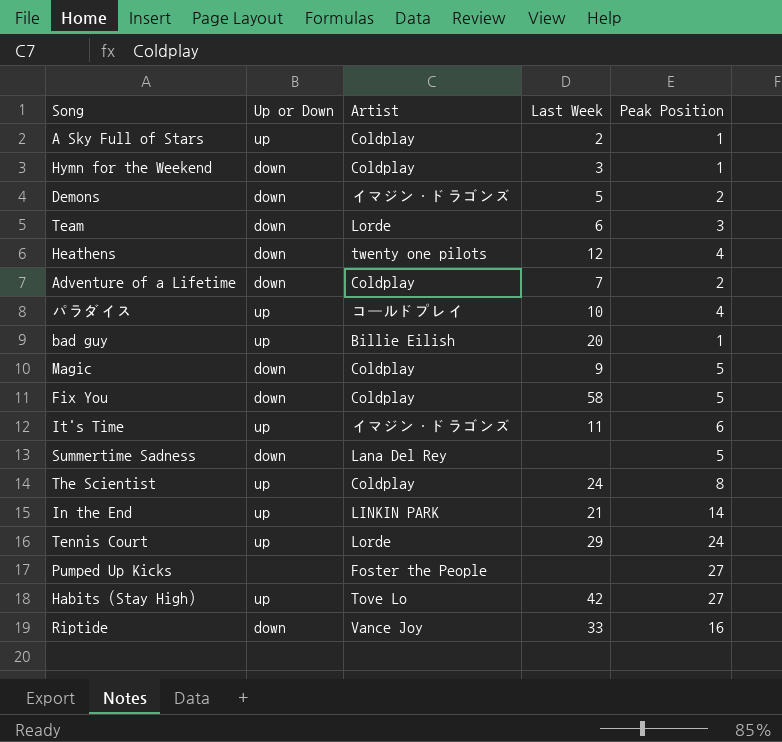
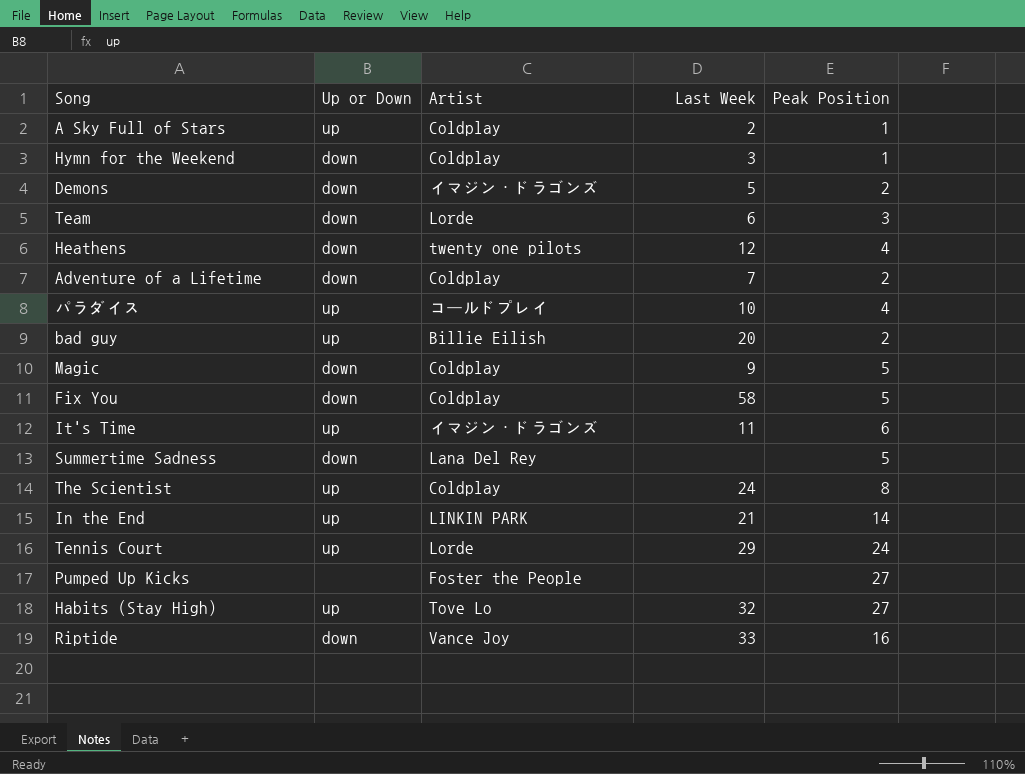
bad guy | Peak Position: 1 -> 2
Habits (Stay High) | Last Week: 42 -> 32

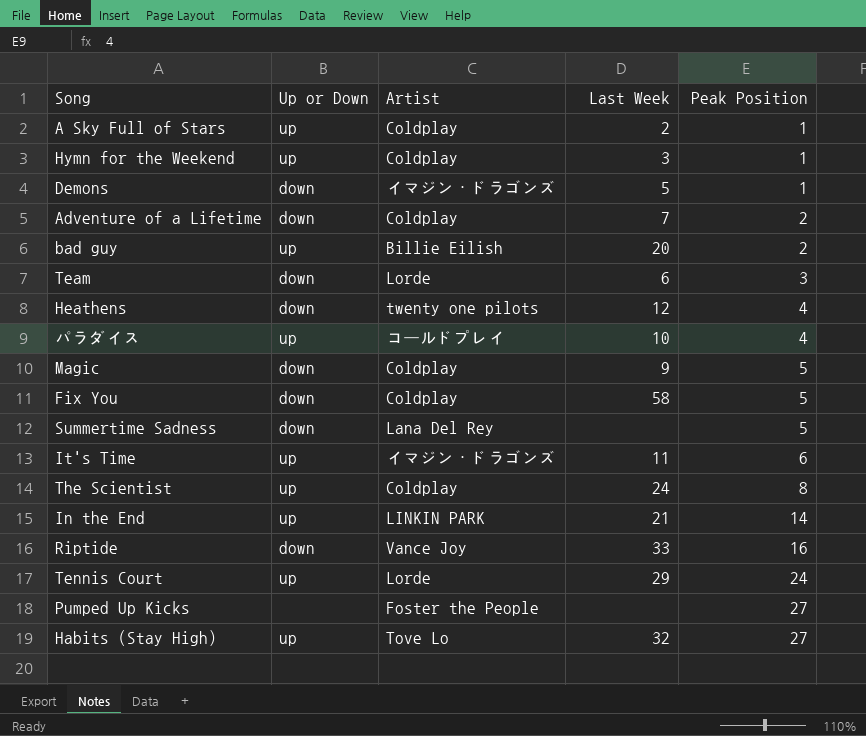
row order: none -> Peak Position ascending
Hymn for the Weekend | Up or Down: down -> up
Demons | Peak Position: 2 -> 1

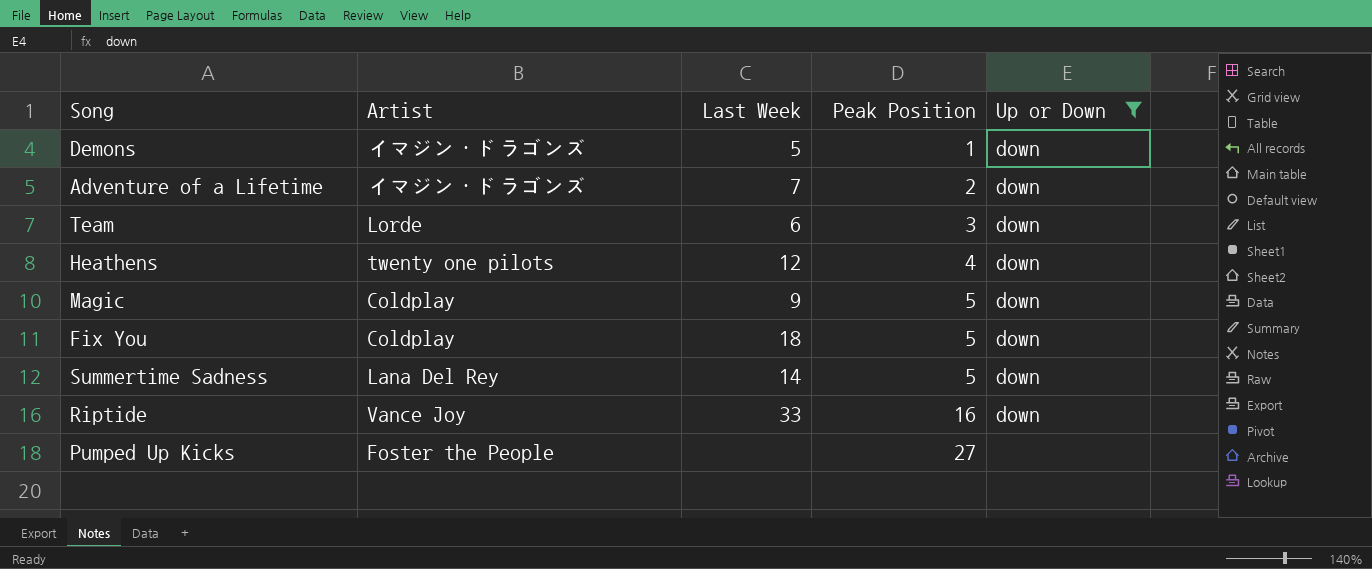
filter: none -> Up or Down != up
column Up or Down | position: 2 -> 5
Adventure of a Lifetime | Artist: Coldplay -> イマジン・ドラゴンズ
Fix You | Last Week: 58 -> 18
Summertime Sadness | Last Week: none -> 14

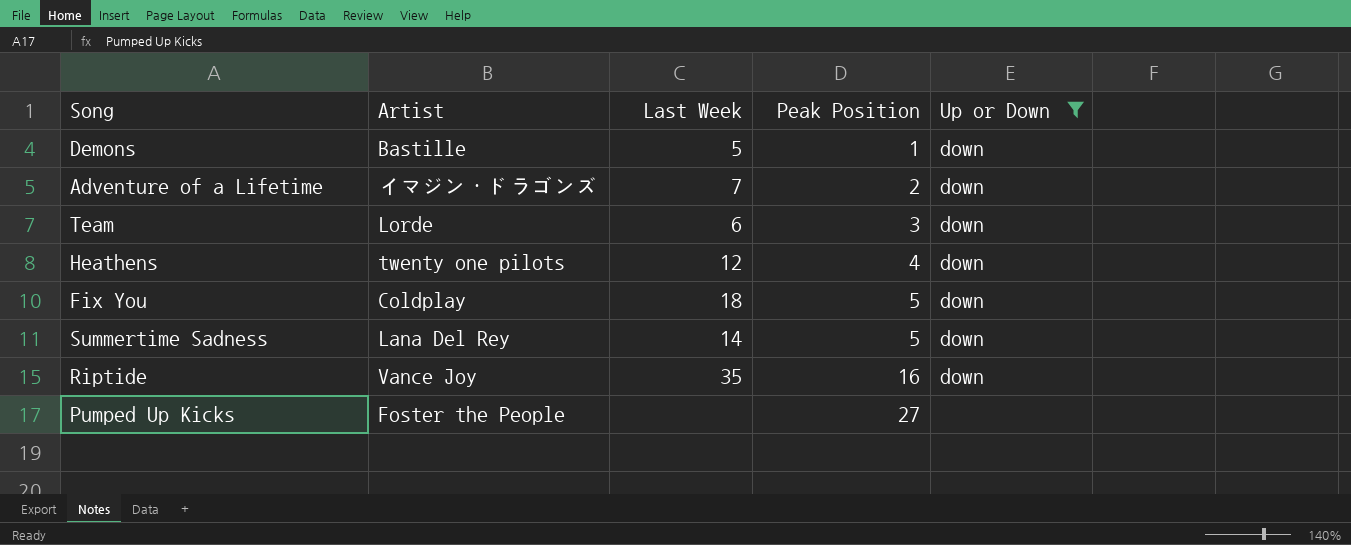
row Magic: Coldplay | 9 | 5 | down -> none
Demons | Artist: イマジン・ドラゴンズ -> Bastille
Riptide | Last Week: 33 -> 35

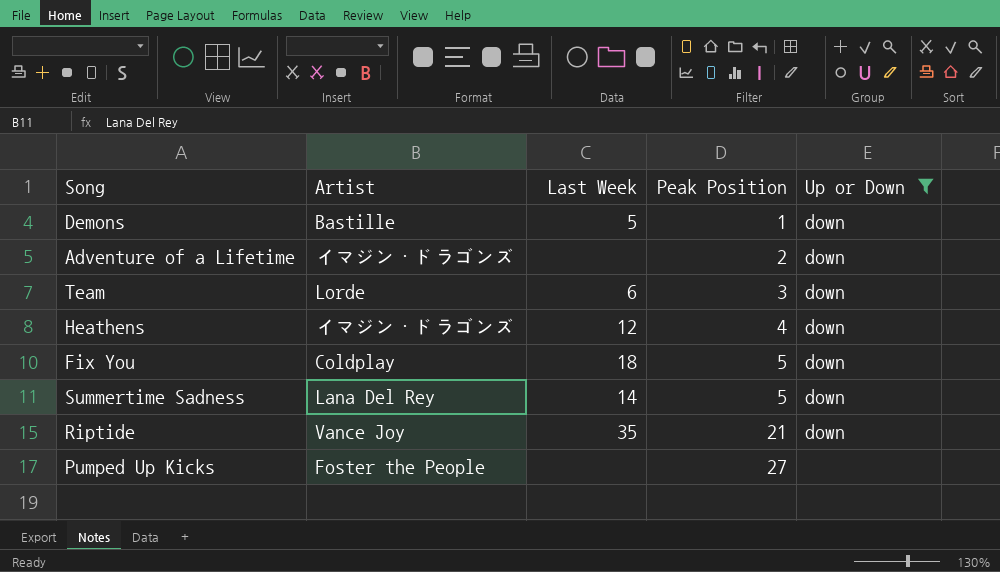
Adventure of a Lifetime | Last Week: 7 -> none
Heathens | Artist: twenty one pilots -> イマジン・ドラゴンズ
Riptide | Peak Position: 16 -> 21

